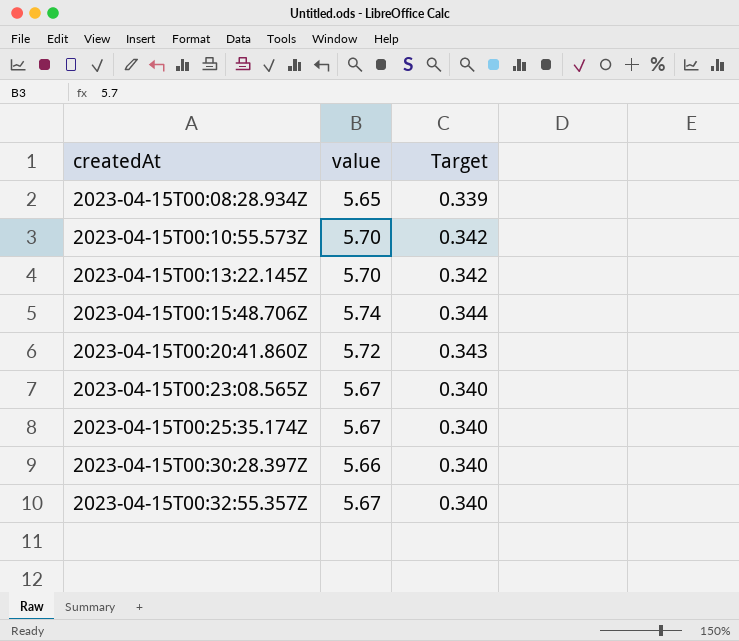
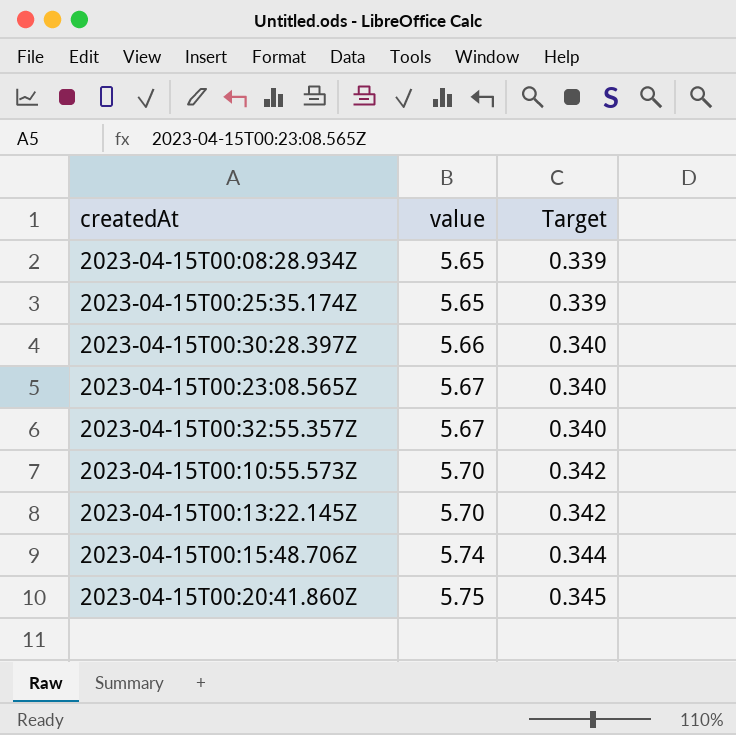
row order: createdAt ascending -> value ascending
2023-04-15T00:25:35.174Z | value: 5.67 -> 5.65
2023-04-15T00:25:35.174Z | Target: 0.340 -> 0.339
2023-04-15T00:20:41.860Z | value: 5.72 -> 5.75
2023-04-15T00:20:41.860Z | Target: 0.343 -> 0.345

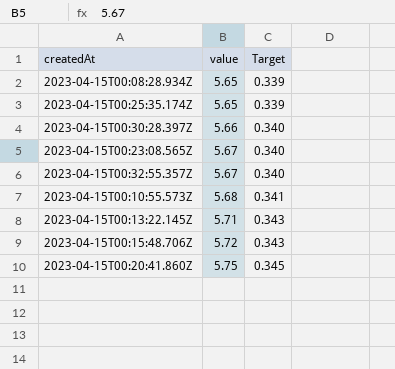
2023-04-15T00:10:55.573Z | value: 5.70 -> 5.68
2023-04-15T00:10:55.573Z | Target: 0.342 -> 0.341
2023-04-15T00:13:22.145Z | value: 5.70 -> 5.71
2023-04-15T00:13:22.145Z | Target: 0.342 -> 0.343
2023-04-15T00:15:48.706Z | value: 5.74 -> 5.72
2023-04-15T00:15:48.706Z | Target: 0.344 -> 0.343

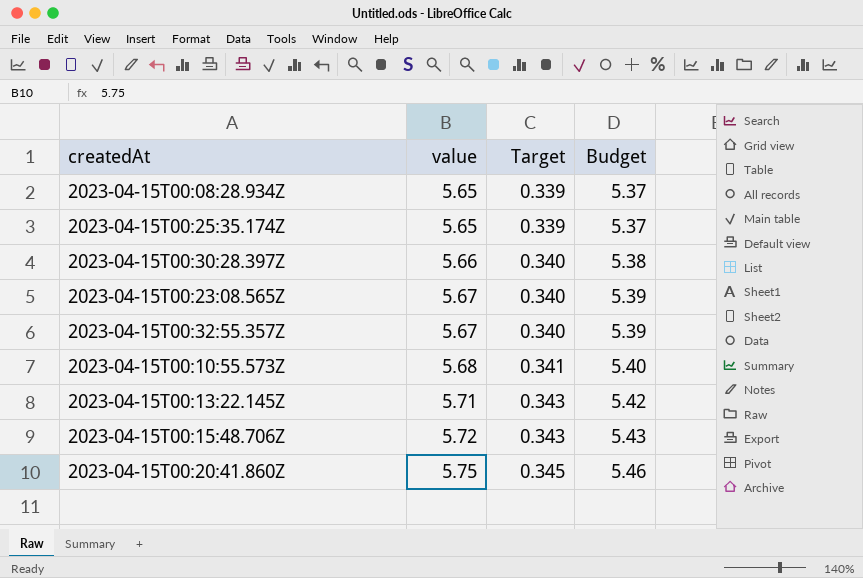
column Budget | formula: none -> [value] * 0.95

